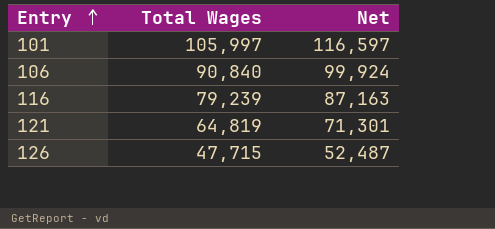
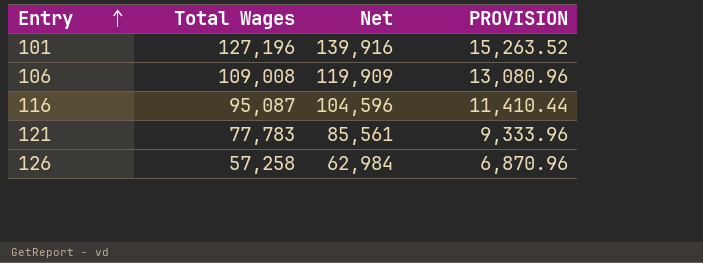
column PROVISION | formula: none -> [Total Wages] * 0.12
101 | Total Wages: 105,997 -> 127,196
101 | Net: 116,597 -> 139,916
106 | Total Wages: 90,840 -> 109,008
106 | Net: 99,924 -> 119,909
116 | Total Wages: 79,239 -> 95,087
116 | Net: 87,163 -> 104,596
121 | Total Wages: 64,819 -> 77,783
121 | Net: 71,301 -> 85,561
126 | Total Wages: 47,715 -> 57,258
126 | Net: 52,487 -> 62,984

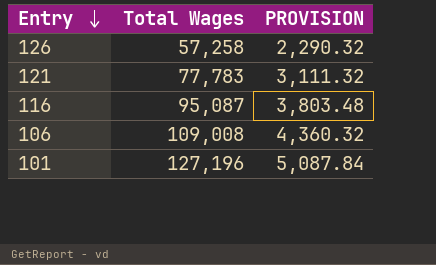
row order: Entry ascending -> Entry descending
column Net | formula: [Total Wages] * 1.1 -> none
column PROVISION | formula: [Total Wages] * 0.12 -> [Total Wages] * 0.04

